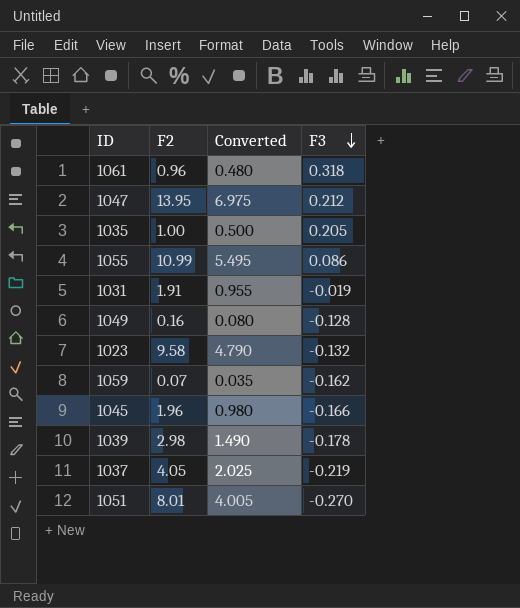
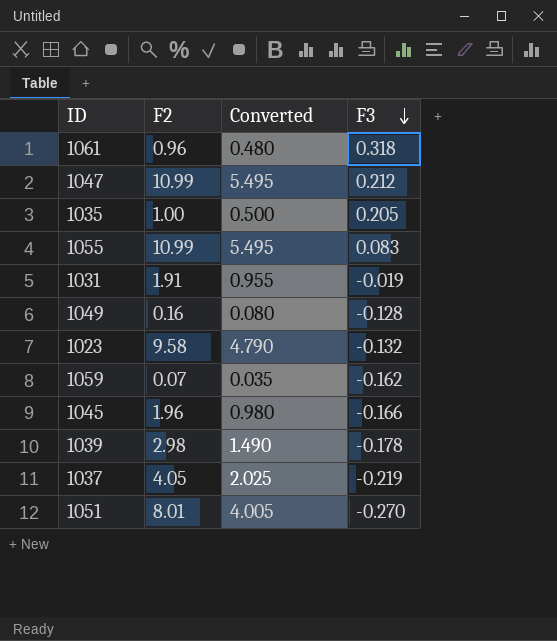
1047 | F2: 13.95 -> 10.99
1047 | Converted: 6.975 -> 5.495
1055 | F3: 0.086 -> 0.083

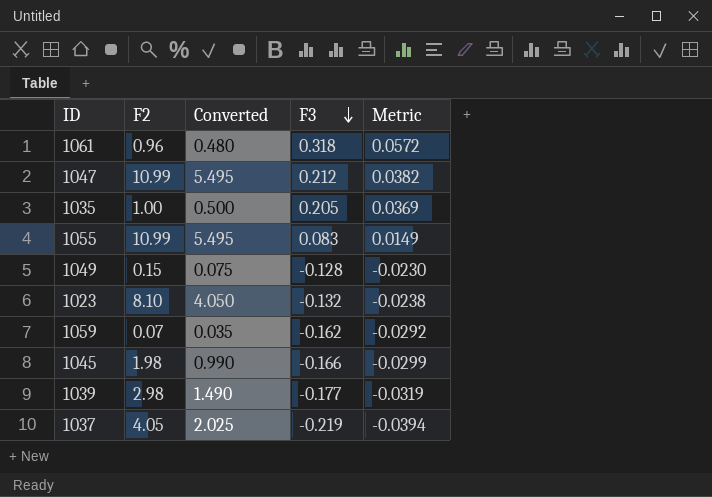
column Metric | formula: none -> [F3] * 0.18
row 1031: 1.91 | 0.955 | -0.019 -> none
row 1051: 8.01 | 4.005 | -0.270 -> none
1049 | F2: 0.16 -> 0.15
1049 | Converted: 0.080 -> 0.075
1023 | F2: 9.58 -> 8.10
1023 | Converted: 4.790 -> 4.050
1045 | F2: 1.96 -> 1.98
1045 | Converted: 0.980 -> 0.990
1039 | F3: -0.178 -> -0.177

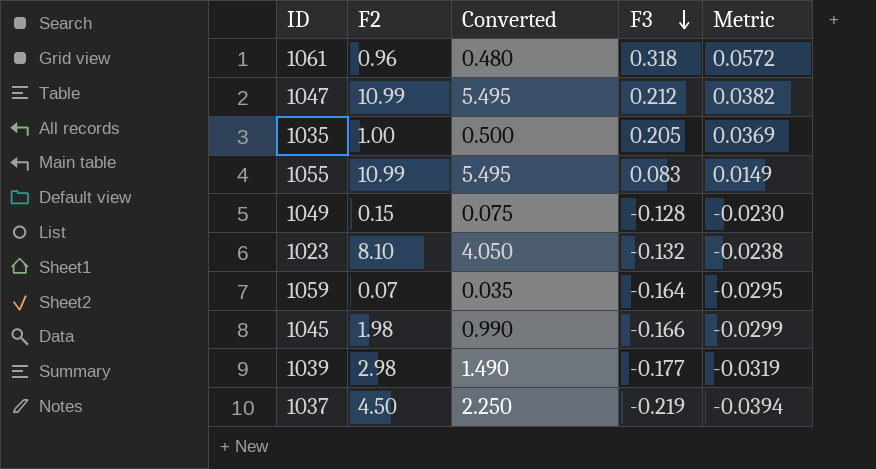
1059 | F3: -0.162 -> -0.164
1059 | Metric: -0.0292 -> -0.0295
1037 | F2: 4.05 -> 4.50
1037 | Converted: 2.025 -> 2.250

